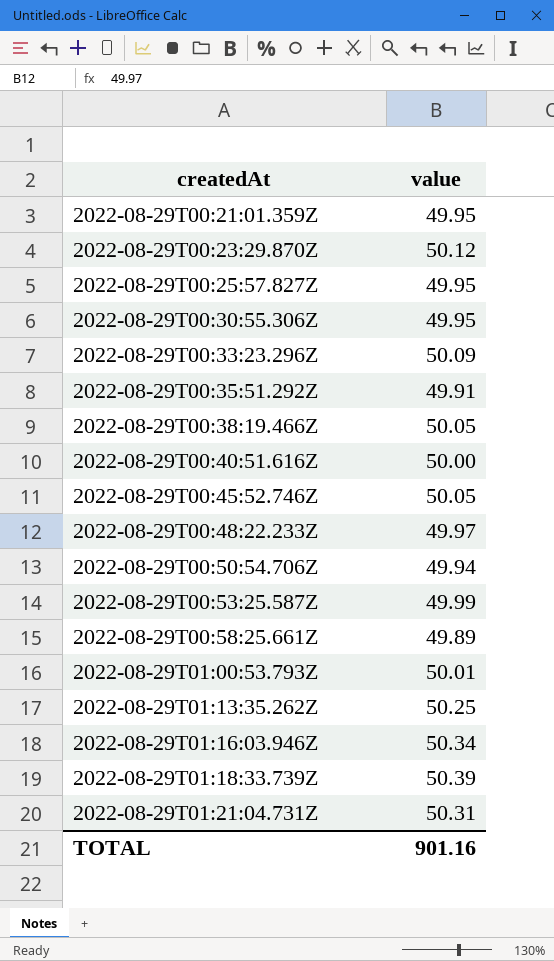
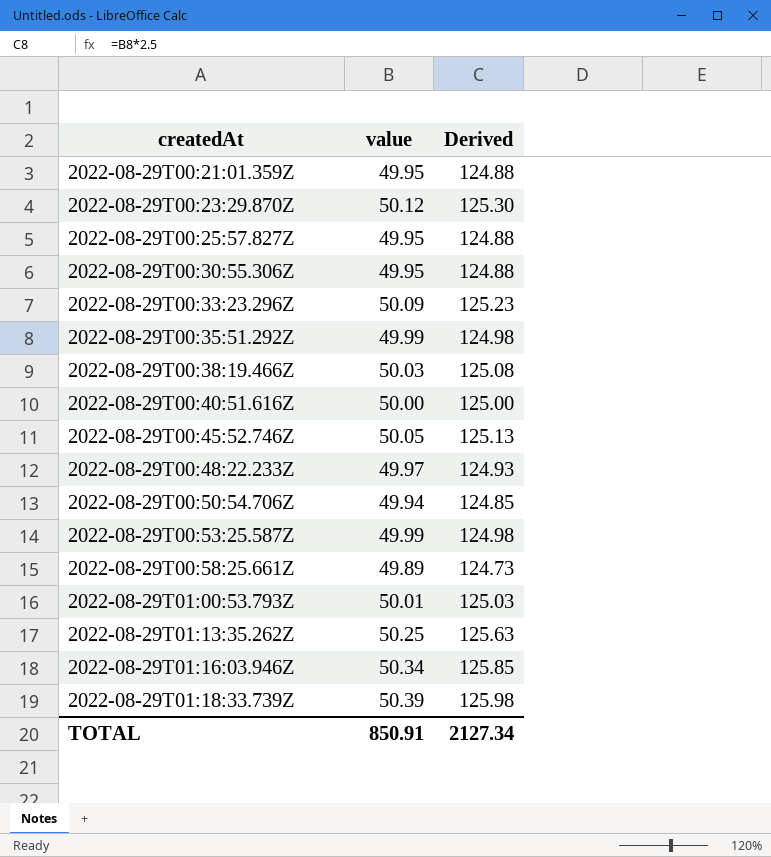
column Derived | formula: none -> [value] * 2.5
row 2022-08-29T01:21:04.731Z: 50.31 -> none
2022-08-29T00:35:51.292Z | value: 49.91 -> 49.99
2022-08-29T00:38:19.466Z | value: 50.05 -> 50.03
TOTAL | value: 901.16 -> 850.91

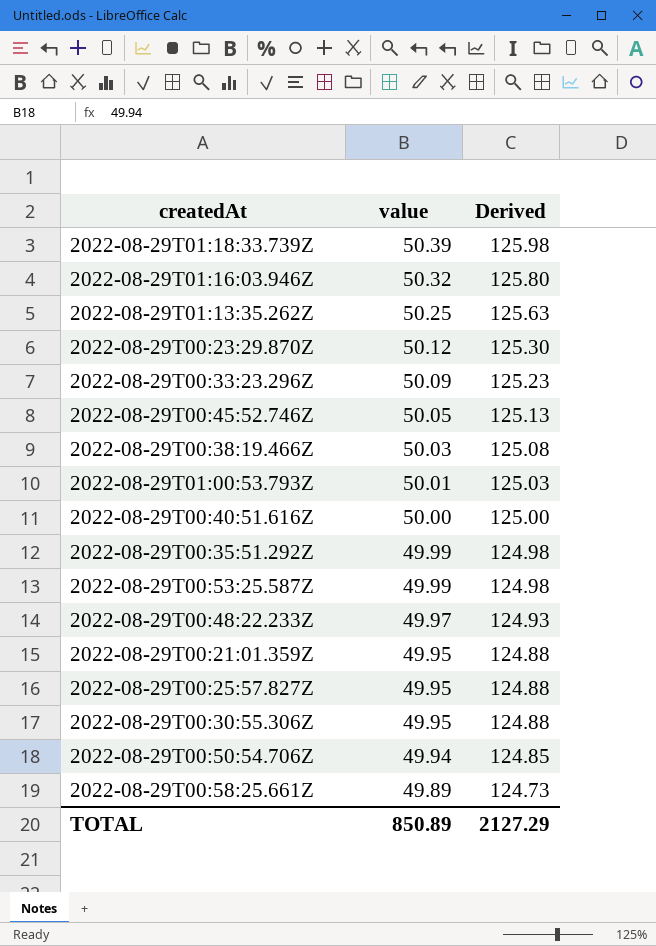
row order: createdAt ascending -> value descending
2022-08-29T01:16:03.946Z | value: 50.34 -> 50.32
2022-08-29T01:16:03.946Z | Derived: 125.85 -> 125.80
TOTAL | value: 850.91 -> 850.89
TOTAL | Derived: 2127.34 -> 2127.29

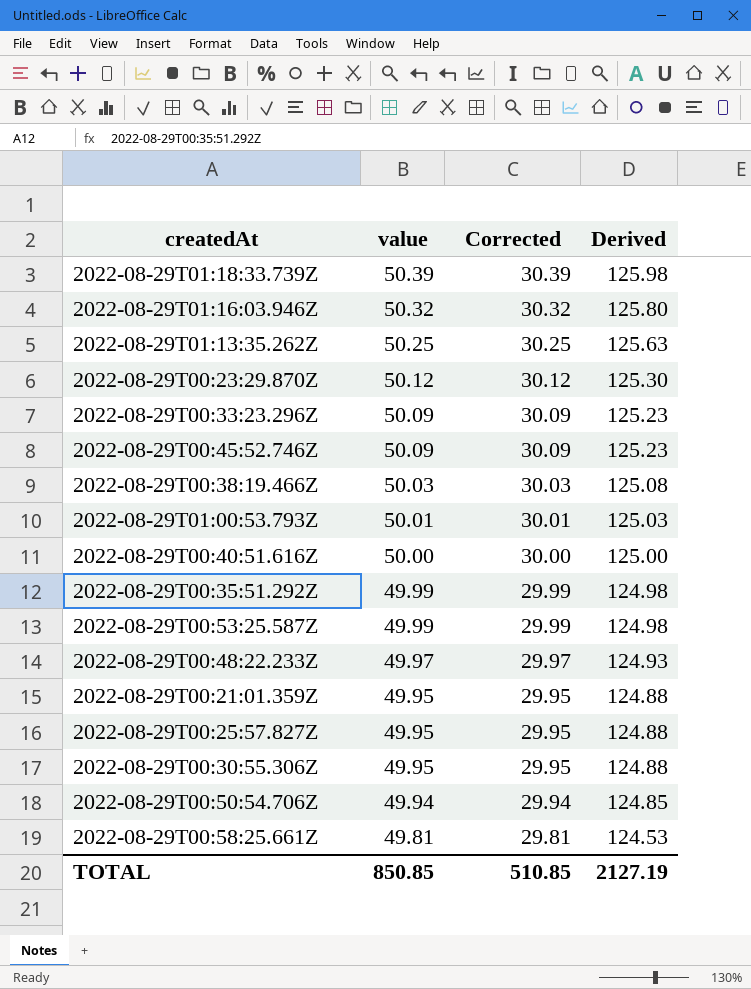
column Corrected | formula: none -> [value] - 20
2022-08-29T00:45:52.746Z | value: 50.05 -> 50.09
2022-08-29T00:45:52.746Z | Derived: 125.13 -> 125.23
2022-08-29T00:58:25.661Z | value: 49.89 -> 49.81
2022-08-29T00:58:25.661Z | Derived: 124.73 -> 124.53
TOTAL | value: 850.89 -> 850.85
TOTAL | Derived: 2127.29 -> 2127.19

